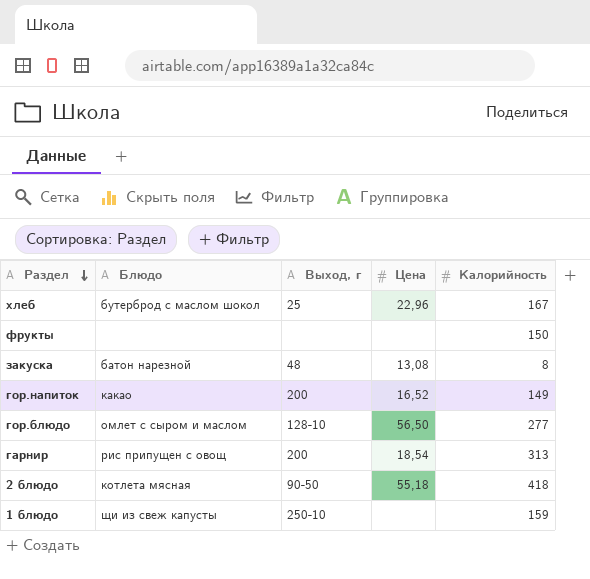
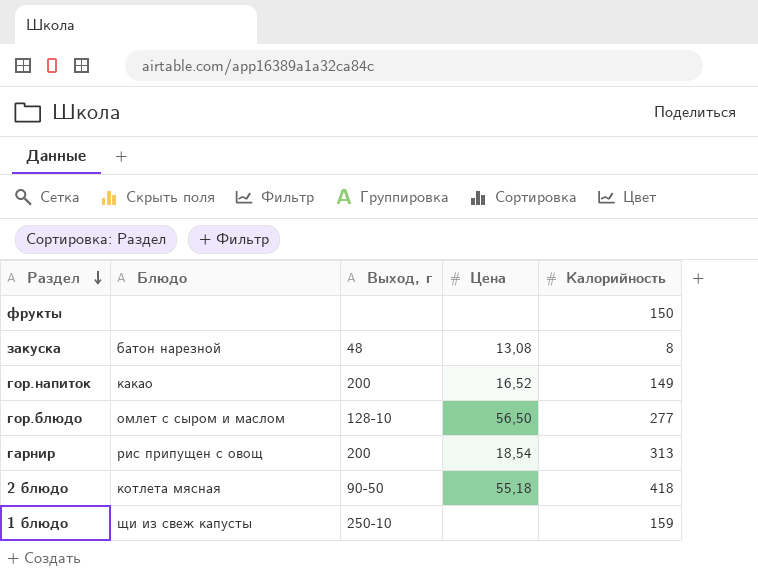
row хлеб: бутерброд с маслом шокол | 25 | 22,96 | 167 -> none

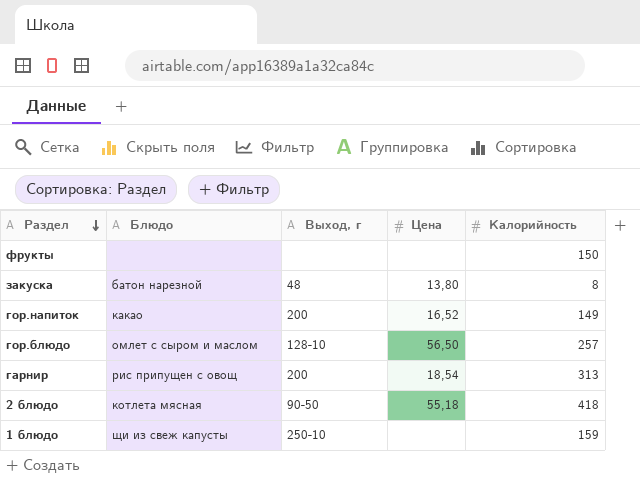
закуска | Цена: 13,08 -> 13,80
гор.блюдо | Калорийность: 277 -> 257

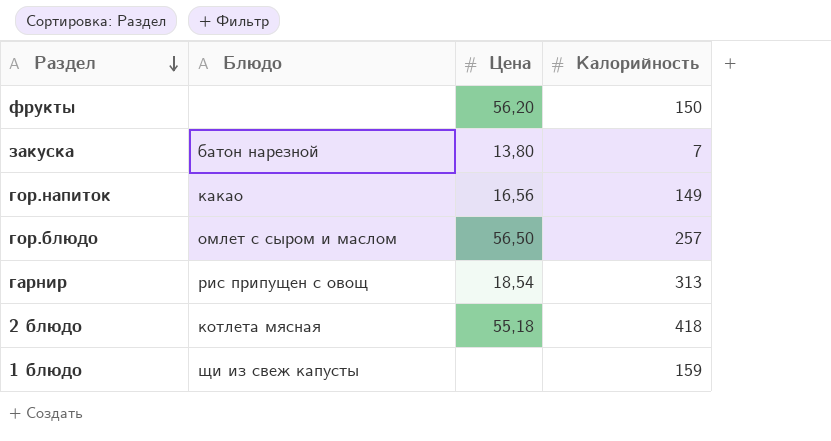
column Выход, г | position: 3 -> none
фрукты | Цена: none -> 56,20
закуска | Калорийность: 8 -> 7
гор.напиток | Цена: 16,52 -> 16,56

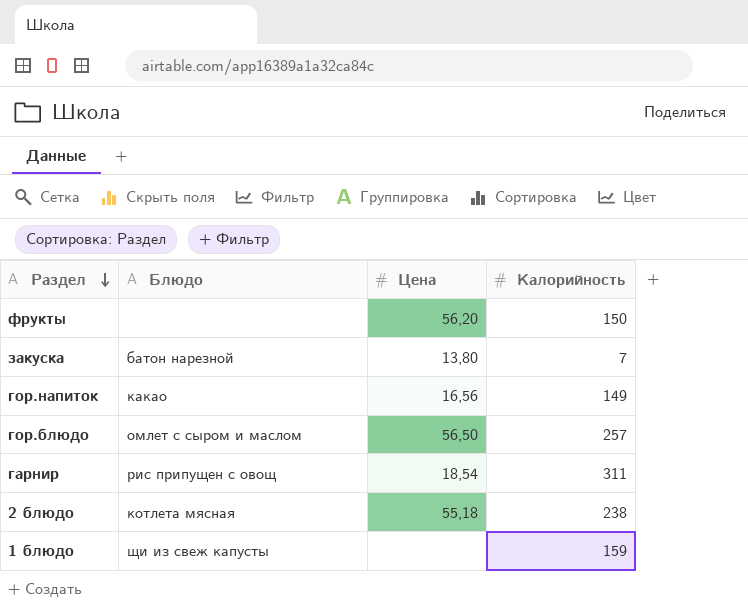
гарнир | Калорийность: 313 -> 311
2 блюдо | Калорийность: 418 -> 238

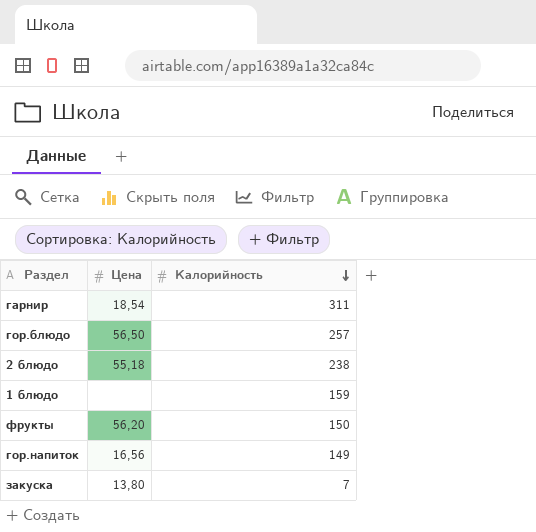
row order: Раздел descending -> Калорийность descending
column Блюдо | position: 2 -> none

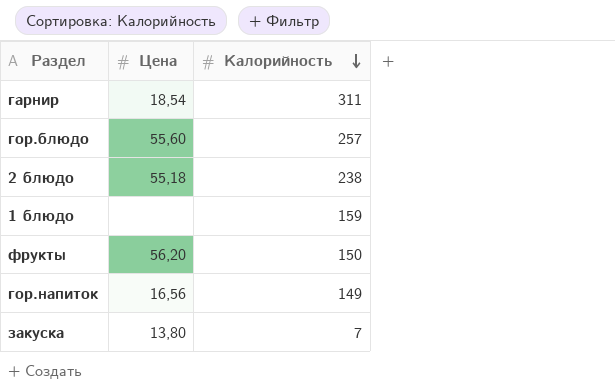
гор.блюдо | Цена: 56,50 -> 55,60

